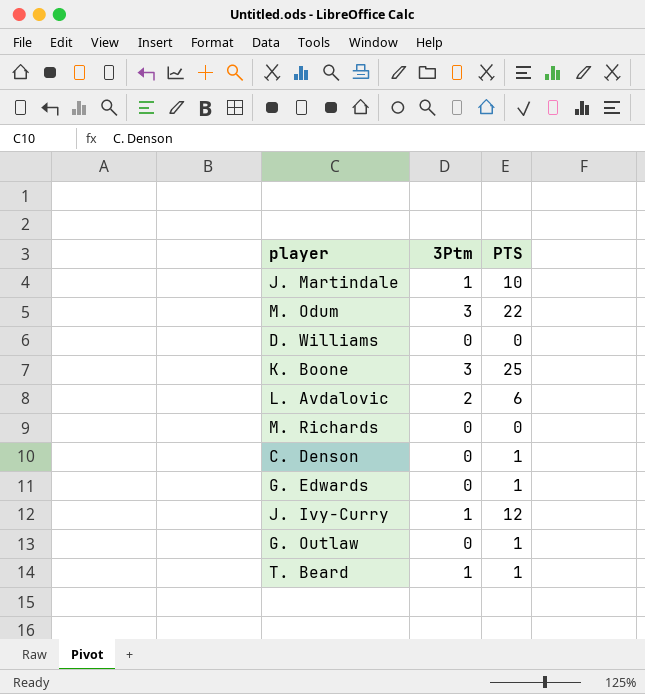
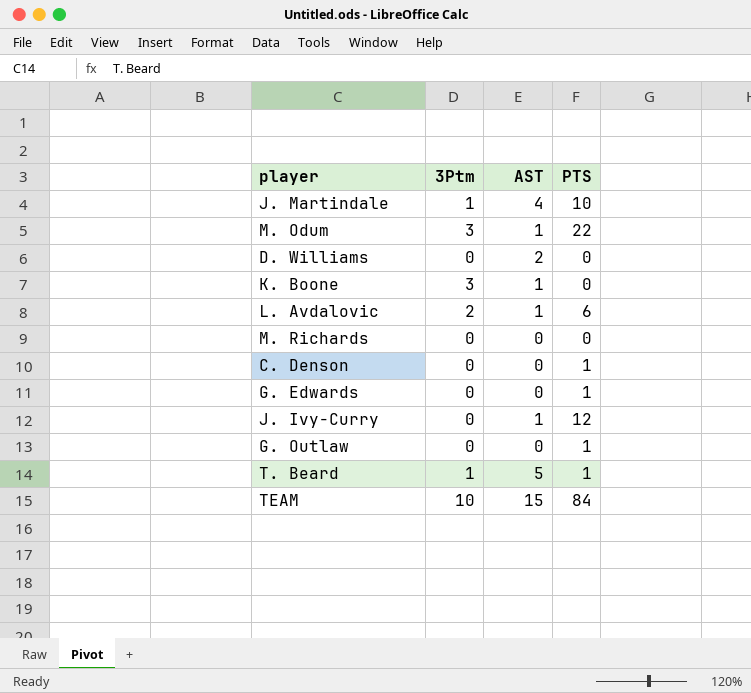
column AST | position: none -> 3
K. Boone | PTS: 25 -> 0
J. Ivy-Curry | 3Ptm: 1 -> 0
row TEAM: none -> 10 | 15 | 84

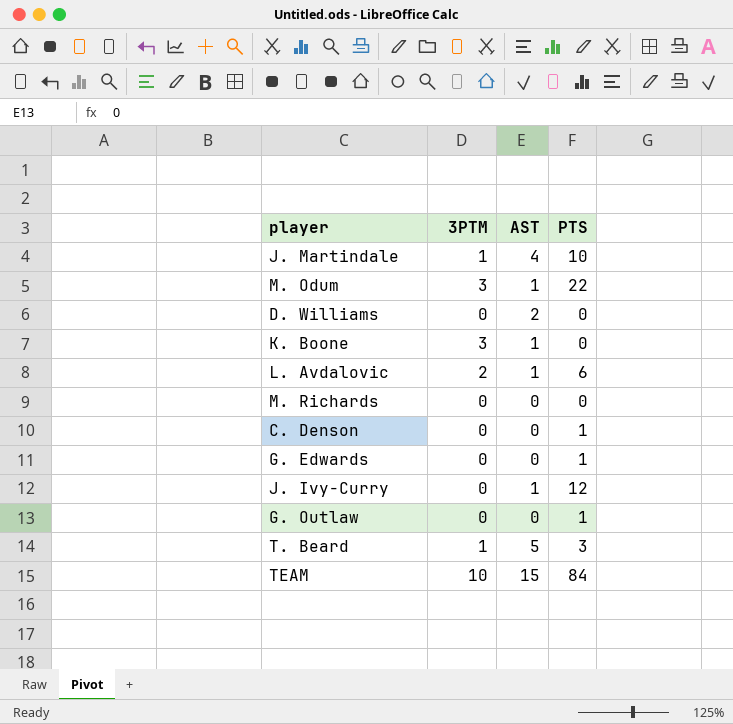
column name: 3Ptm -> 3PTM
T. Beard | PTS: 1 -> 3

